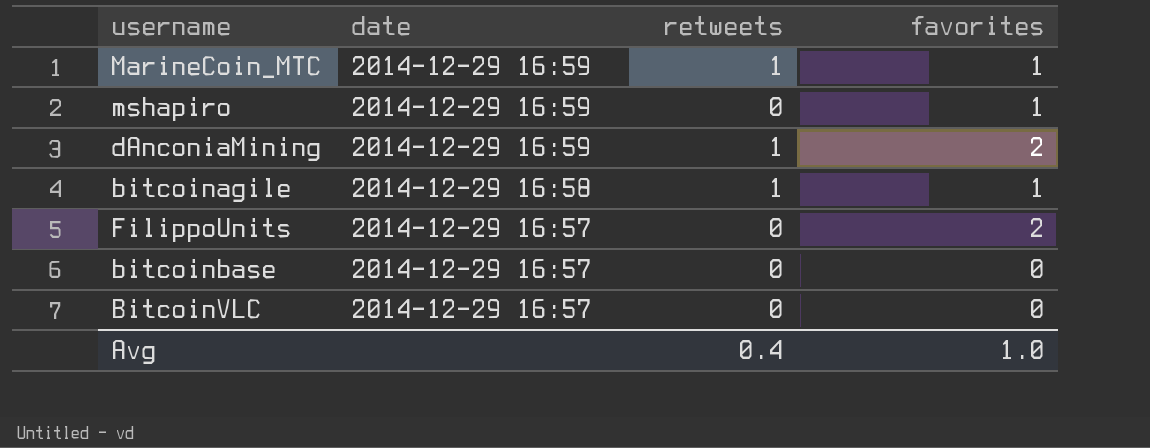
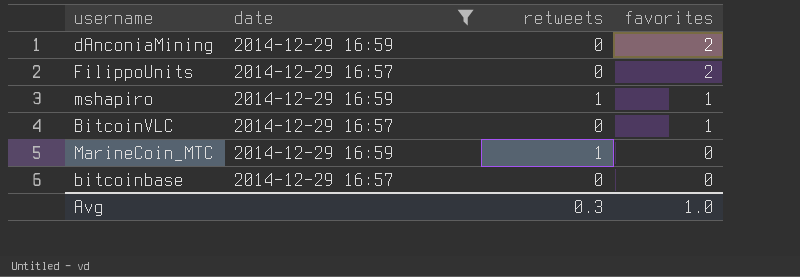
filter: none -> date != 2014-12-29 16:58
row order: date descending -> favorites descending
dAnconiaMining | retweets: 1 -> 0
mshapiro | retweets: 0 -> 1
BitcoinVLC | favorites: 0 -> 1
MarineCoin_MTC | favorites: 1 -> 0
Avg | retweets: 0.4 -> 0.3

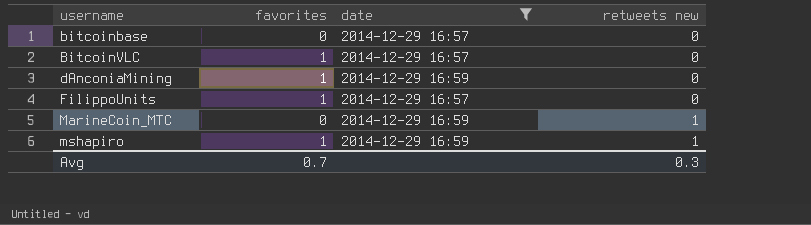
row order: favorites descending -> username ascending
column favorites | position: 4 -> 2
column name: retweets -> retweets new
dAnconiaMining | favorites: 2 -> 1
FilippoUnits | favorites: 2 -> 1
Avg | favorites: 1.0 -> 0.7

